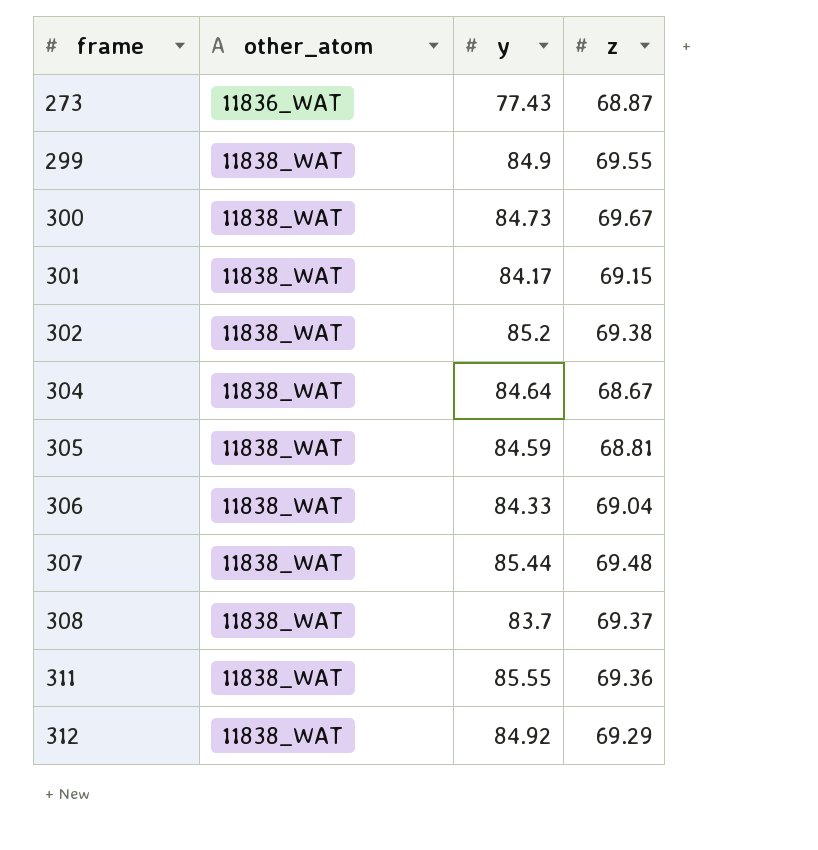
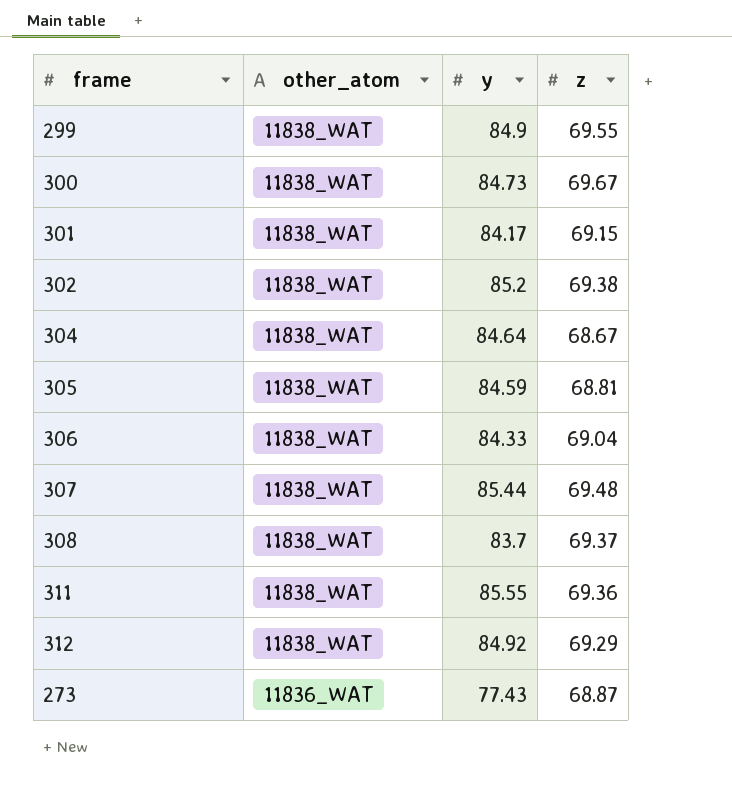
row order: frame ascending -> other_atom descending

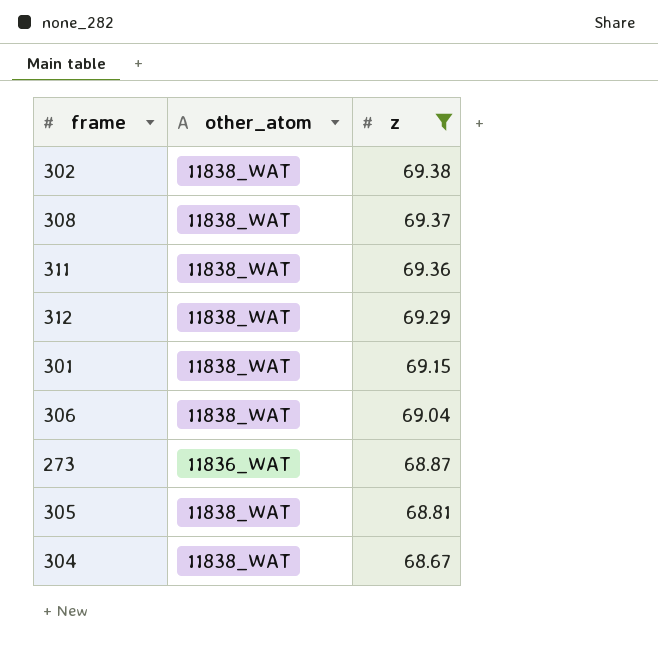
filter: none -> z <= 69.38
row order: other_atom descending -> z descending
column y | position: 3 -> none

